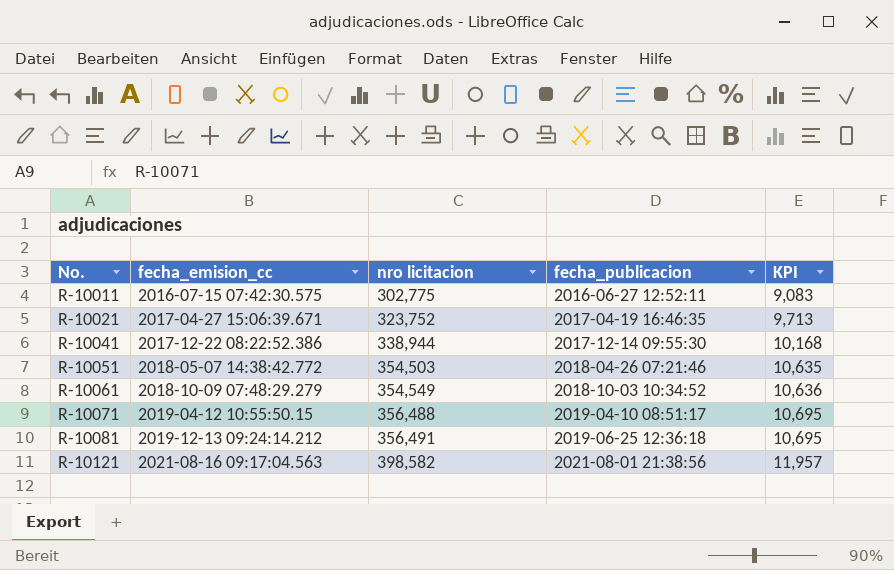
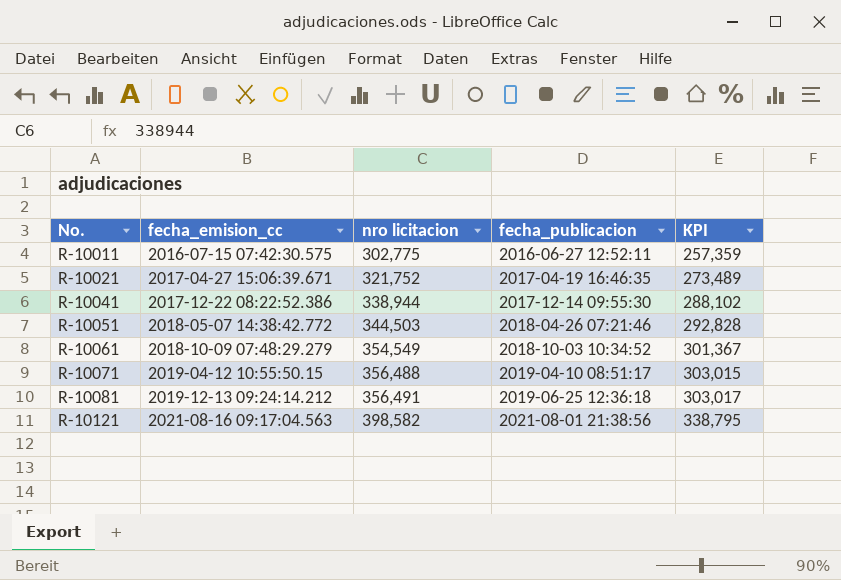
column KPI | formula: [nro licitacion] * 0.03 -> [nro licitacion] * 0.85
R-10021 | nro licitacion: 323,752 -> 321,752
R-10051 | nro licitacion: 354,503 -> 344,503

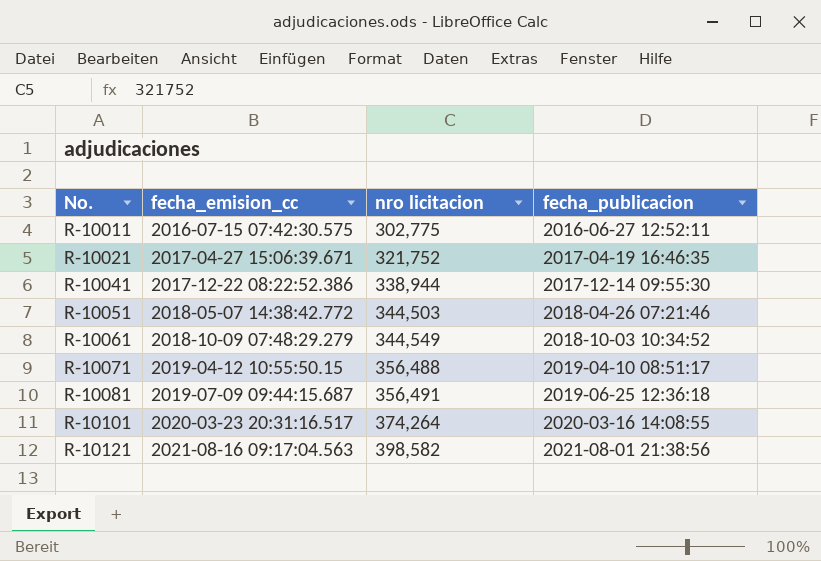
column KPI | formula: [nro licitacion] * 0.85 -> none
R-10061 | nro licitacion: 354,549 -> 344,549
R-10081 | fecha_emision_cc: 2019-12-13 09:24:14.212 -> 2019-07-09 09:44:15.687
row R-10101: none -> 2020-03-23 20:31:16.517 | 374,264 | 2020-03-16 14:08:55

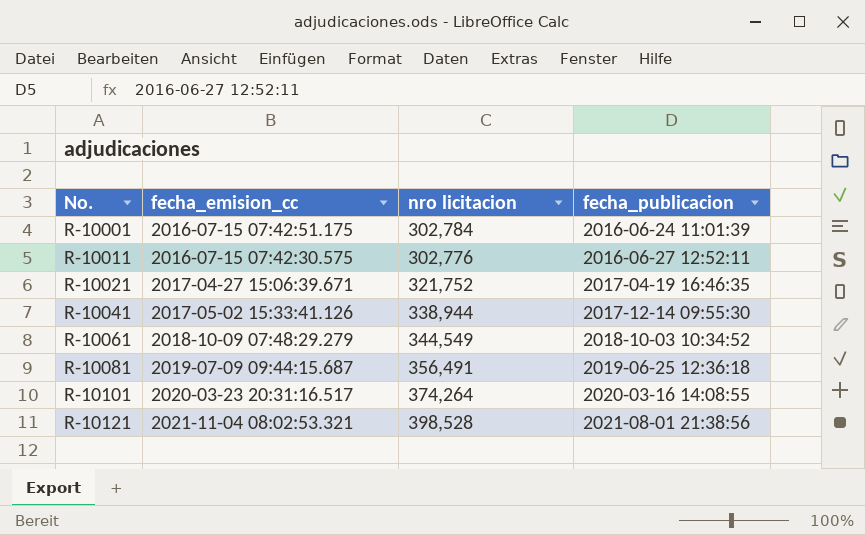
row R-10051: 2018-05-07 14:38:42.772 | 344,503 | 2018-04-26 07:21:46 -> none
row R-10071: 2019-04-12 10:55:50.15 | 356,488 | 2019-04-10 08:51:17 -> none
row R-10001: none -> 2016-07-15 07:42:51.175 | 302,784 | 2016-06-24 11:01:39
R-10011 | nro licitacion: 302,775 -> 302,776
R-10041 | fecha_emision_cc: 2017-12-22 08:22:52.386 -> 2017-05-02 15:33:41.126
R-10121 | fecha_emision_cc: 2021-08-16 09:17:04.563 -> 2021-11-04 08:02:53.321
R-10121 | nro licitacion: 398,582 -> 398,528

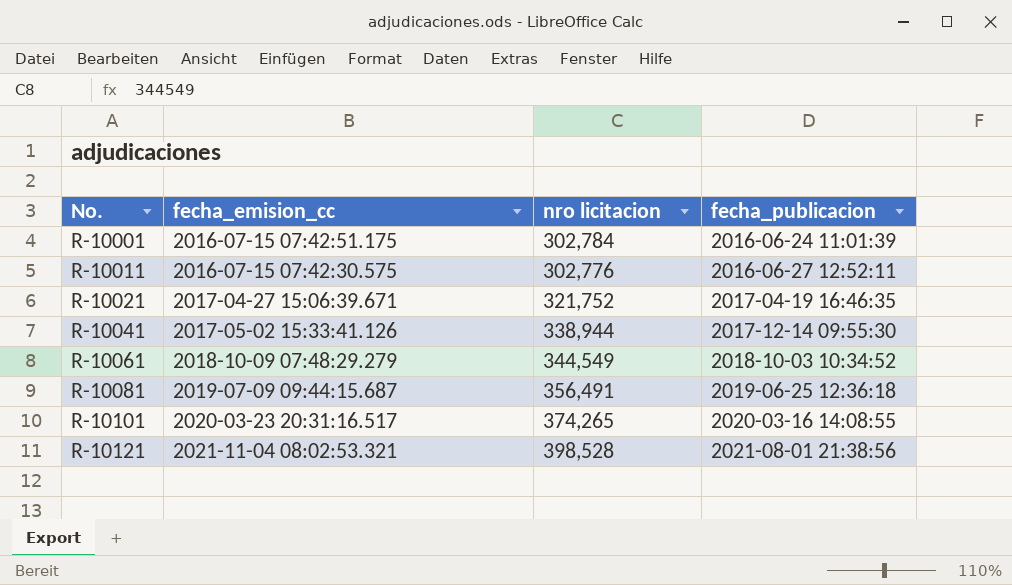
R-10101 | nro licitacion: 374,264 -> 374,265

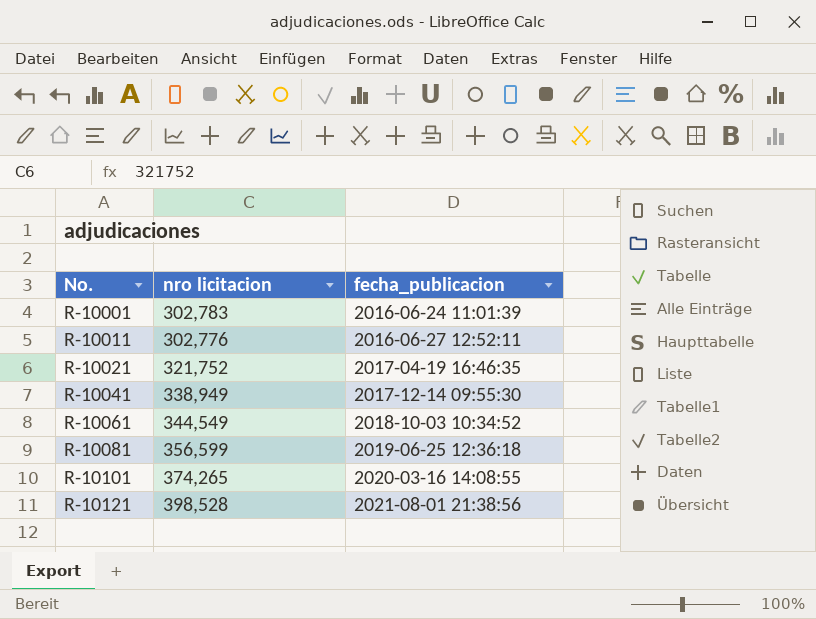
column fecha_emision_cc | position: 2 -> none
R-10001 | nro licitacion: 302,784 -> 302,783
R-10041 | nro licitacion: 338,944 -> 338,949
R-10081 | nro licitacion: 356,491 -> 356,599

